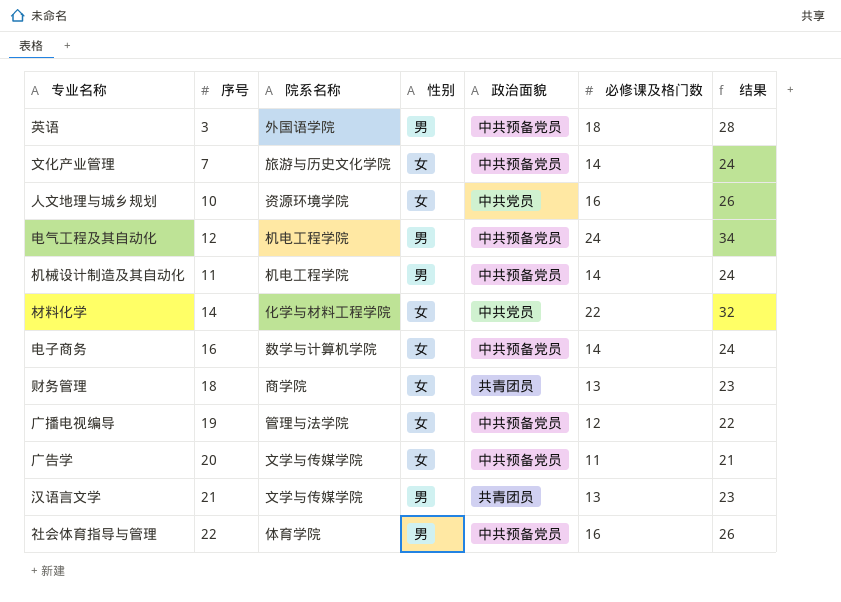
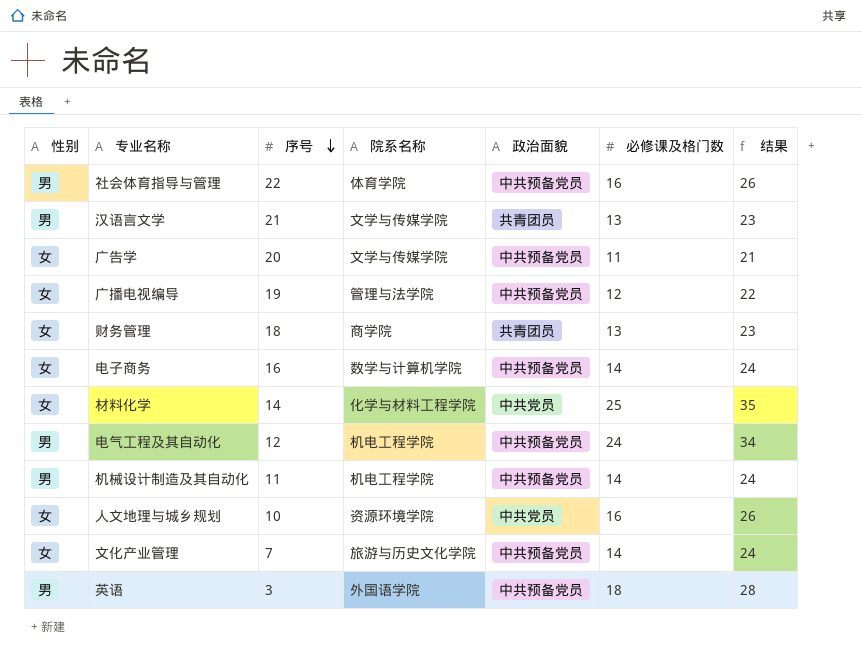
row order: none -> 序号 descending
column 性别 | position: 4 -> 1
材料化学 | 必修课及格门数: 22 -> 25
材料化学 | 结果: 32 -> 35

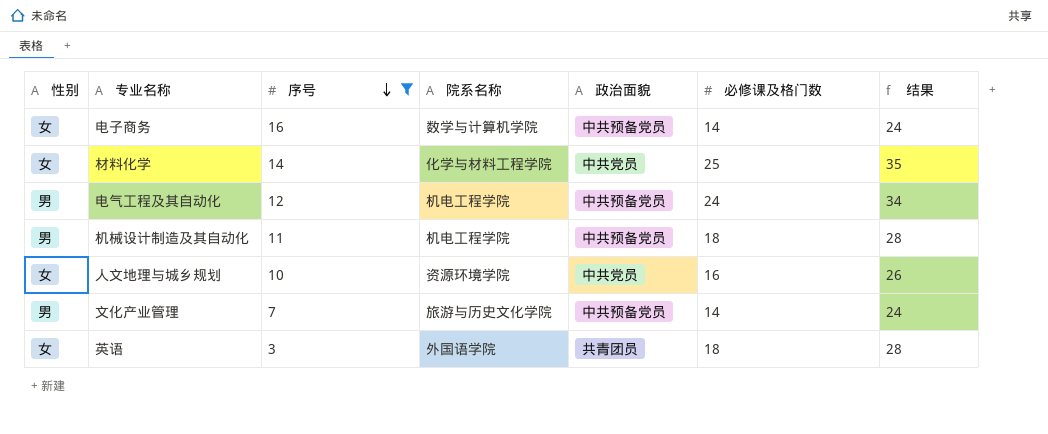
filter: none -> 序号 <= 16
机械设计制造及其自动化 | 必修课及格门数: 14 -> 18
机械设计制造及其自动化 | 结果: 24 -> 28
文化产业管理 | 性别: 女 -> 男
英语 | 性别: 男 -> 女
英语 | 政治面貌: 中共预备党员 -> 共青团员

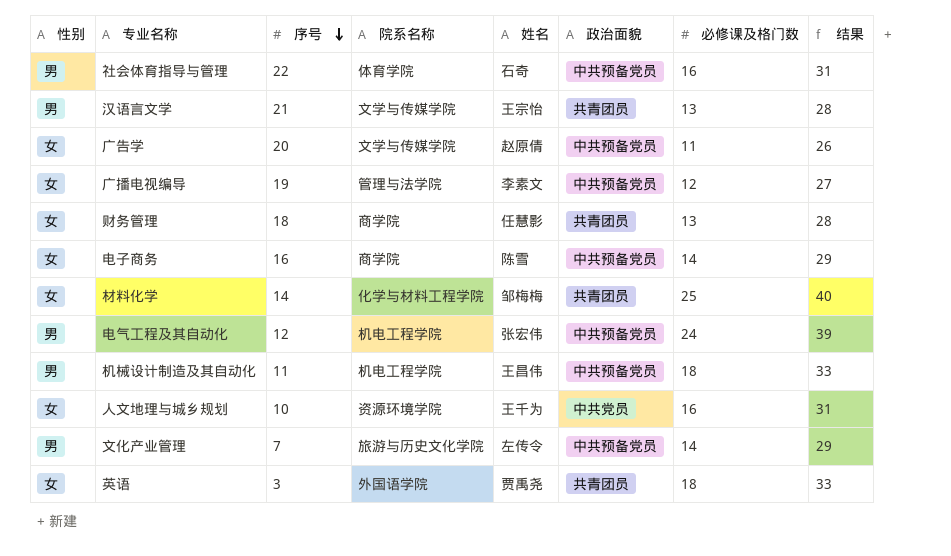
filter: 序号 <= 16 -> none
column 姓名 | position: none -> 5
column 结果 | formula: [必修课及格门数] + 10 -> [必修课及格门数] + 15
电子商务 | 院系名称: 数学与计算机学院 -> 商学院
材料化学 | 政治面貌: 中共党员 -> 共青团员

